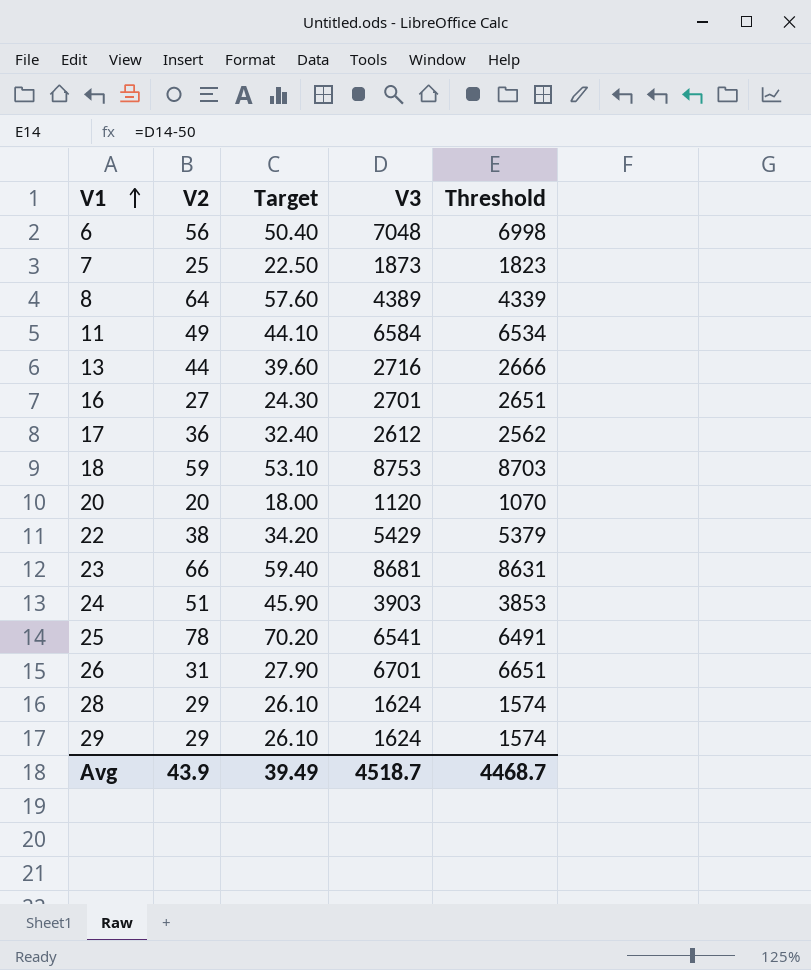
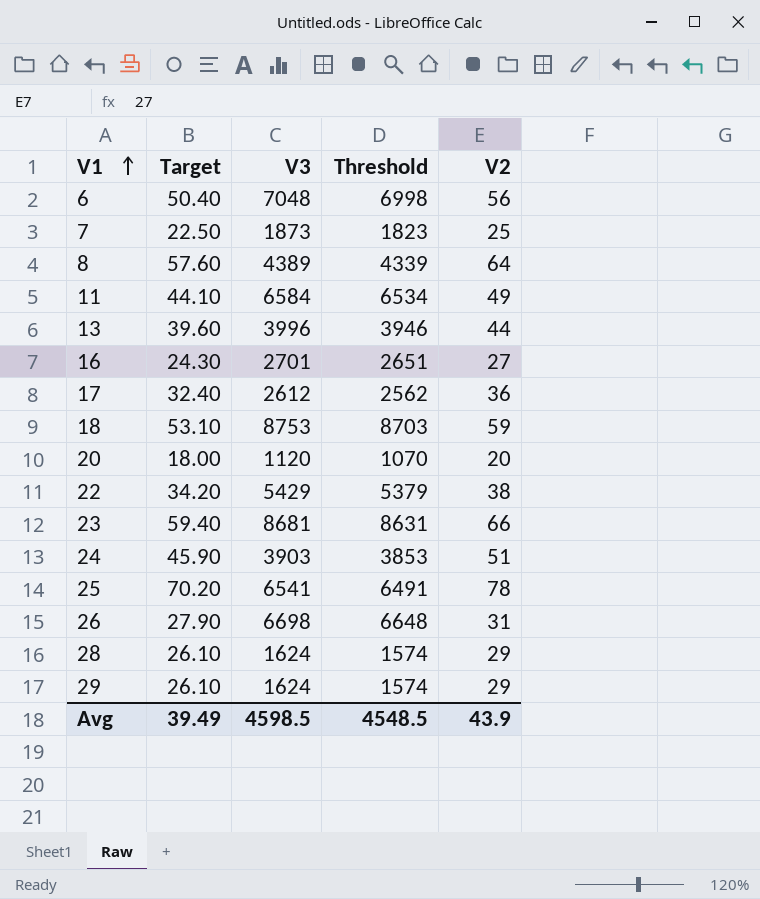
column V2 | position: 2 -> 5
13 | V3: 2716 -> 3996
13 | Threshold: 2666 -> 3946
26 | V3: 6701 -> 6698
26 | Threshold: 6651 -> 6648
Avg | V3: 4518.7 -> 4598.5
Avg | Threshold: 4468.7 -> 4548.5

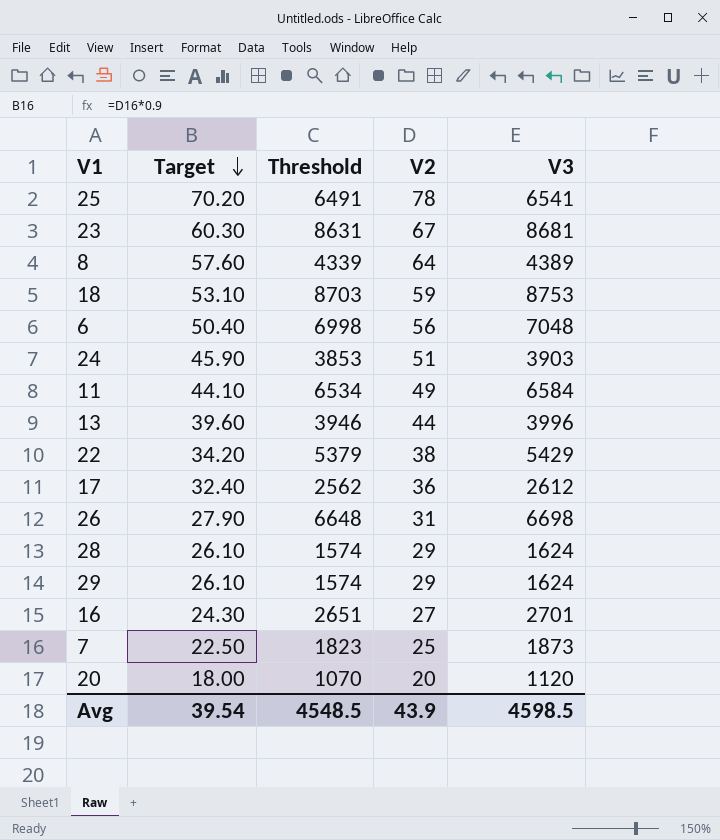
row order: V1 ascending -> Target descending
column V3 | position: 3 -> 5
23 | Target: 59.40 -> 60.30
23 | V2: 66 -> 67
Avg | Target: 39.49 -> 39.54

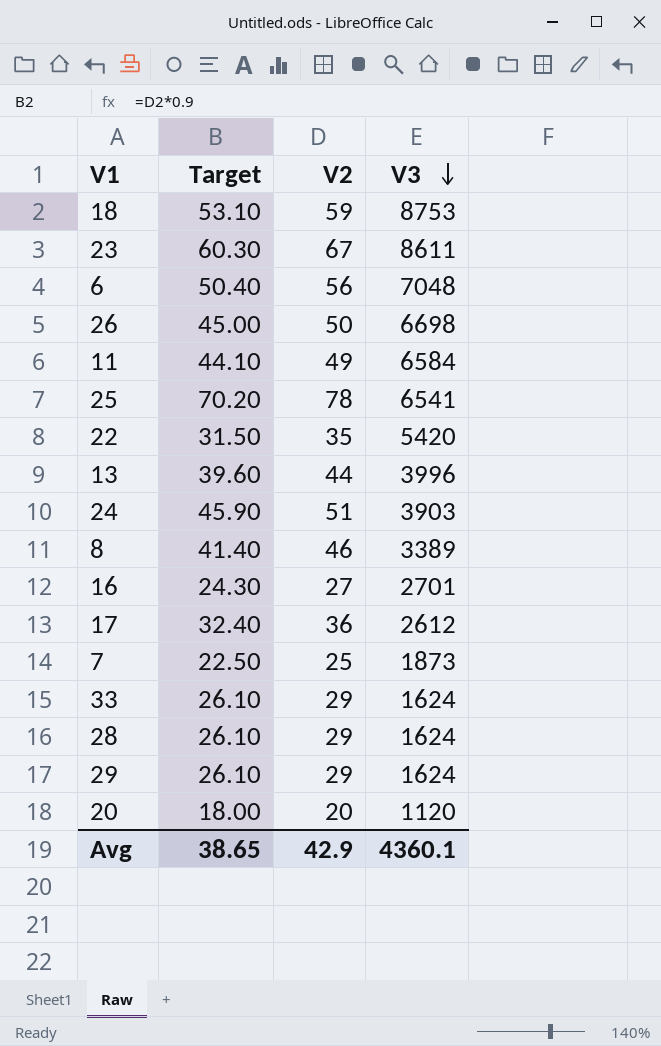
row order: Target descending -> V3 descending
column Threshold | formula: [V3] - 50 -> none
23 | V3: 8681 -> 8611
26 | Target: 27.90 -> 45.00
26 | V2: 31 -> 50
22 | Target: 34.20 -> 31.50
22 | V2: 38 -> 35
22 | V3: 5429 -> 5420
8 | Target: 57.60 -> 41.40
8 | V2: 64 -> 46
8 | V3: 4389 -> 3389
row 33: none -> 26.10 | 29 | 1624
Avg | Target: 39.54 -> 38.65
Avg | V2: 43.9 -> 42.9
Avg | V3: 4598.5 -> 4360.1

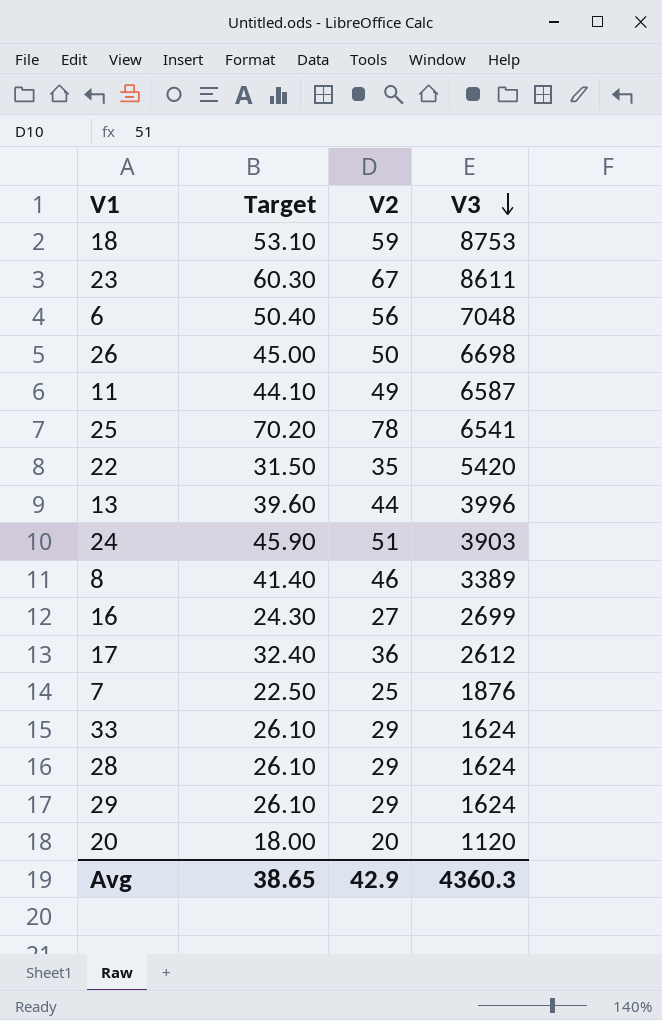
11 | V3: 6584 -> 6587
16 | V3: 2701 -> 2699
7 | V3: 1873 -> 1876
Avg | V3: 4360.1 -> 4360.3

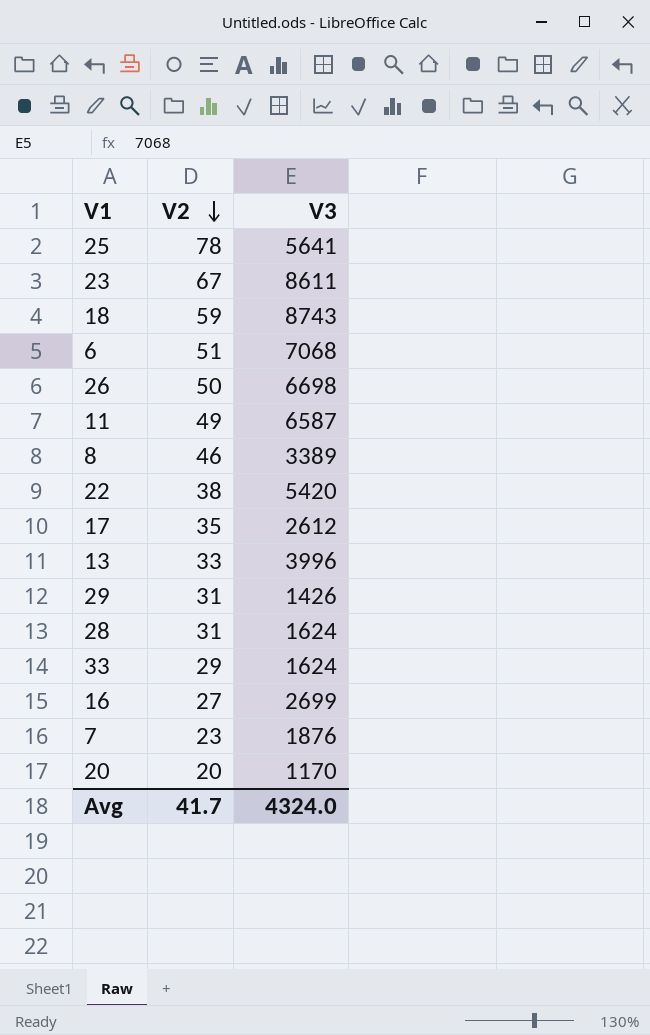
row order: V3 descending -> V2 descending
column Target | formula: [V2] * 0.9 -> none
row 24: 45.90 | 51 | 3903 -> none
25 | V3: 6541 -> 5641
18 | V3: 8753 -> 8743
6 | V2: 56 -> 51
6 | V3: 7048 -> 7068
22 | V2: 35 -> 38
17 | V2: 36 -> 35
13 | V2: 44 -> 33
29 | V2: 29 -> 31
29 | V3: 1624 -> 1426
28 | V2: 29 -> 31
7 | V2: 25 -> 23
20 | V3: 1120 -> 1170
Avg | V2: 42.9 -> 41.7
Avg | V3: 4360.3 -> 4324.0

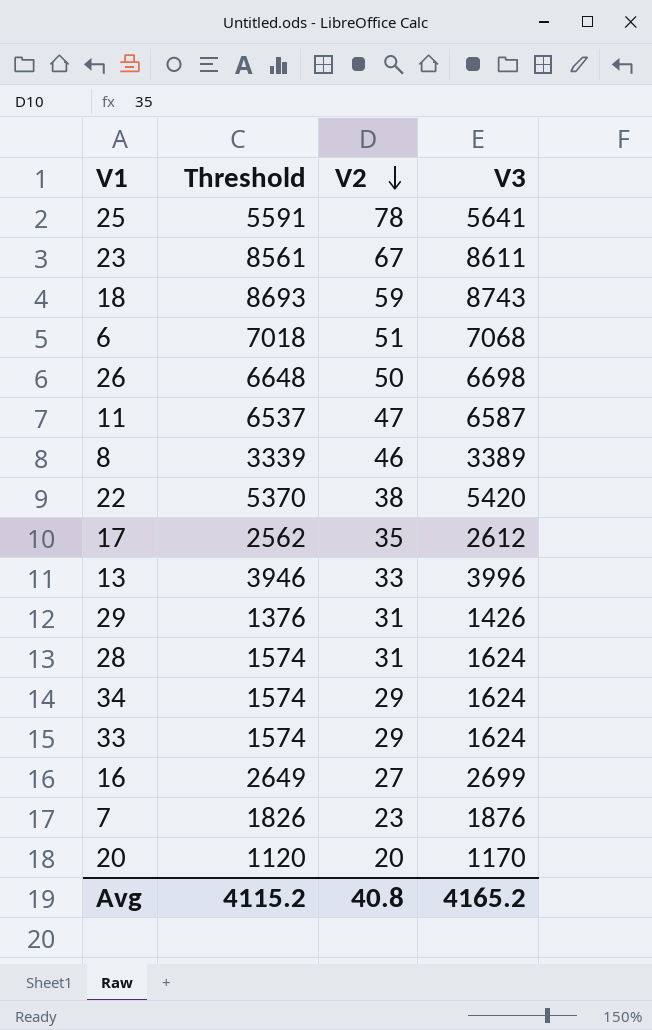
column Threshold | formula: none -> [V3] - 50
11 | V2: 49 -> 47
row 34: none -> 1574 | 29 | 1624
Avg | V2: 41.7 -> 40.8
Avg | V3: 4324.0 -> 4165.2

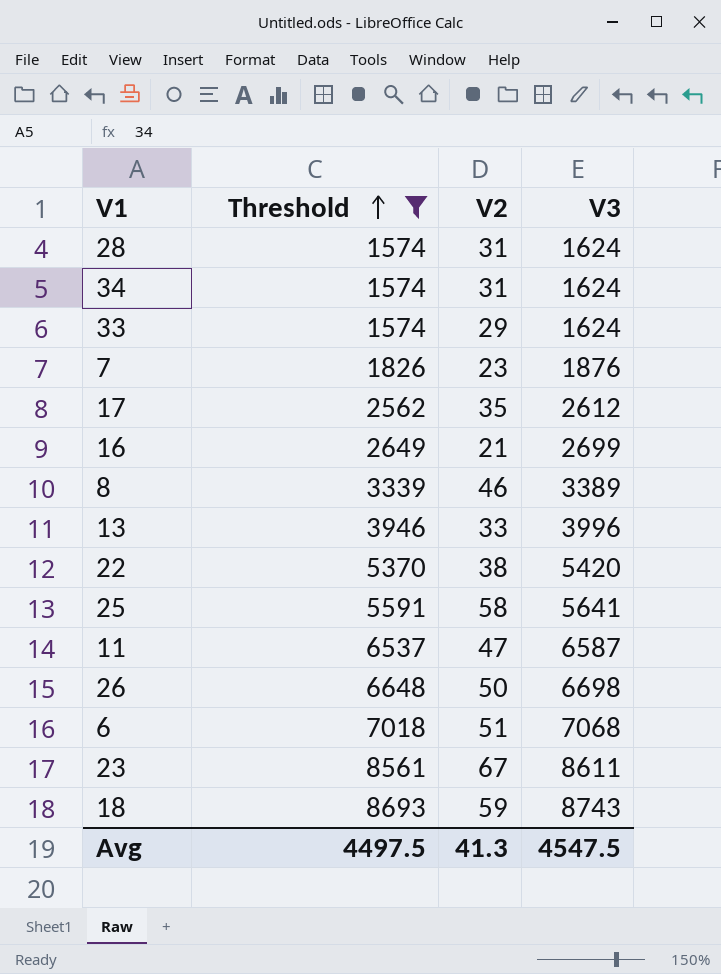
filter: none -> Threshold >= 1574
row order: V2 descending -> Threshold ascending
34 | V2: 29 -> 31
16 | V2: 27 -> 21
25 | V2: 78 -> 58
Avg | Threshold: 4115.2 -> 4497.5
Avg | V2: 40.8 -> 41.3
Avg | V3: 4165.2 -> 4547.5

